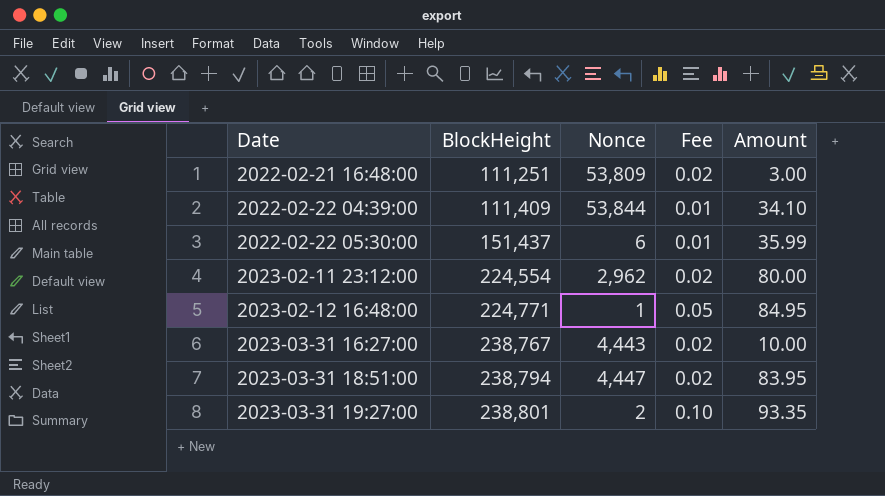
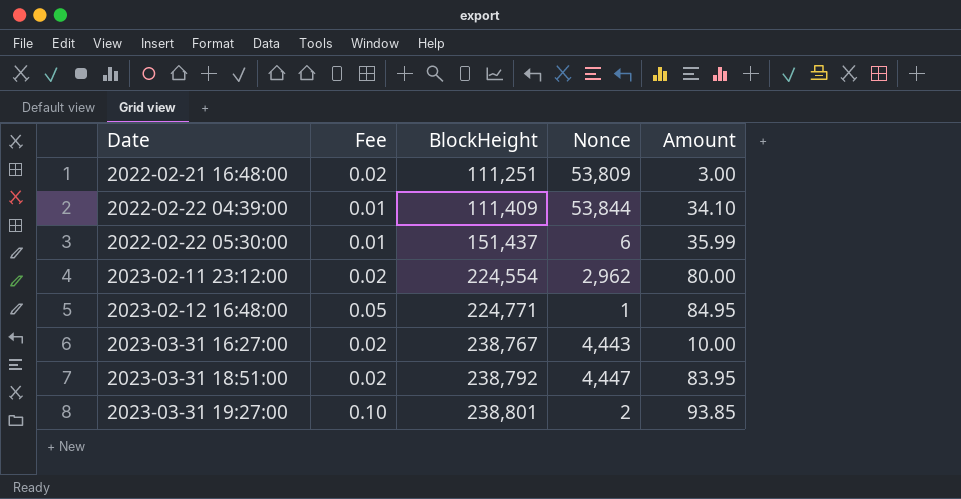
column Fee | position: 4 -> 2
2023-03-31 18:51:00 | BlockHeight: 238,794 -> 238,792
2023-03-31 19:27:00 | Amount: 93.35 -> 93.85

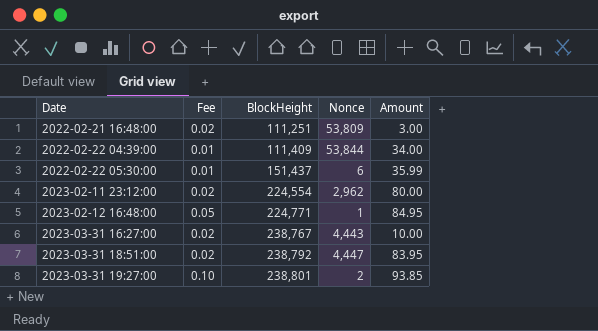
2022-02-22 04:39:00 | Amount: 34.10 -> 34.00

